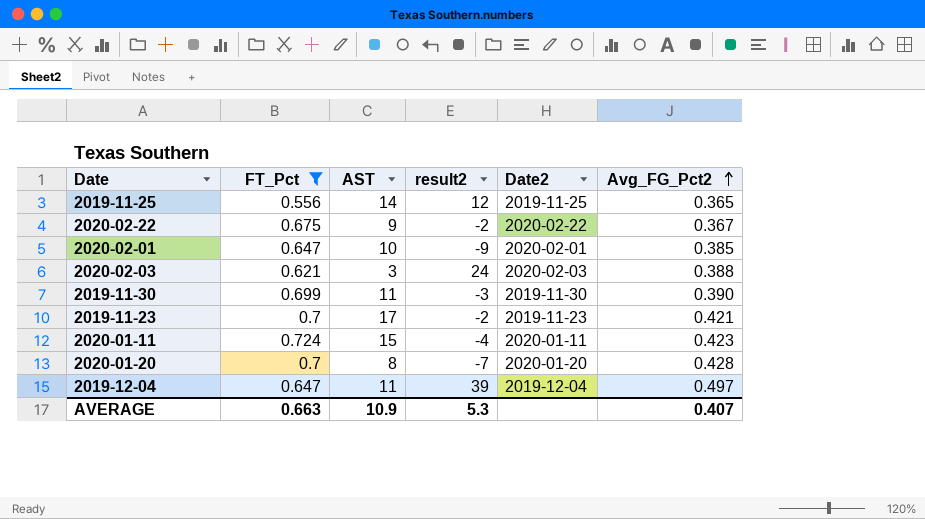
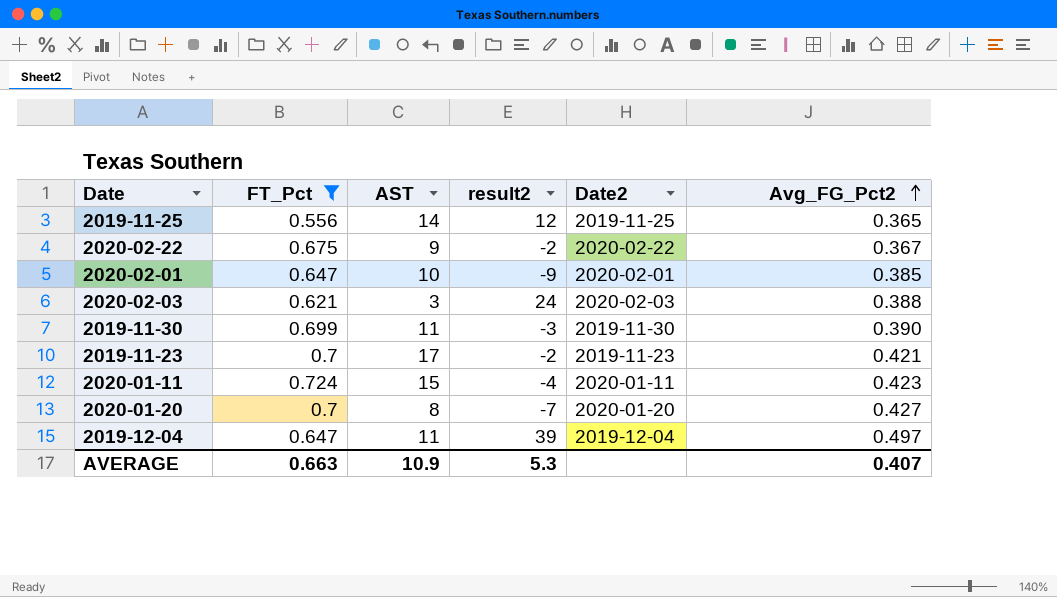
2020-01-20 | Avg_FG_Pct2: 0.428 -> 0.427

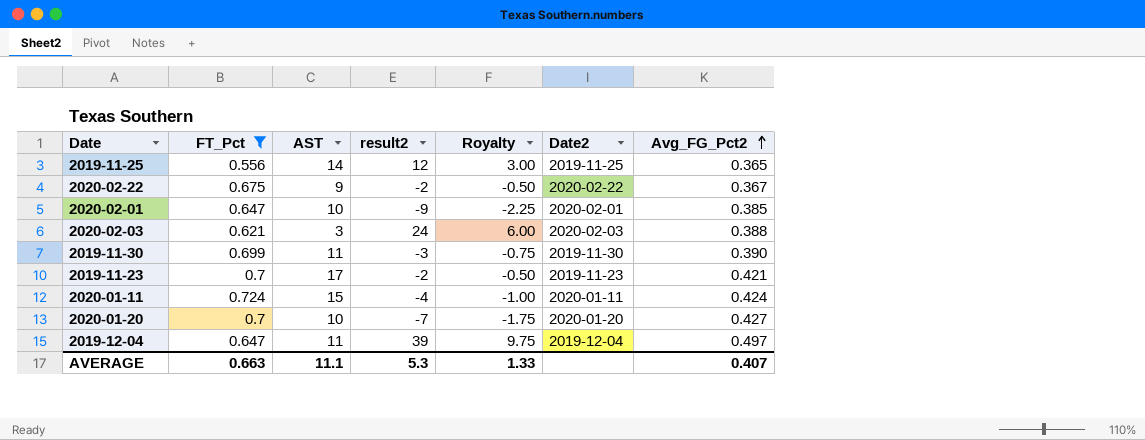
column Royalty | formula: none -> [result2] * 0.25
2020-01-11 | Avg_FG_Pct2: 0.423 -> 0.424
2020-01-20 | AST: 8 -> 10
AVERAGE | AST: 10.9 -> 11.1

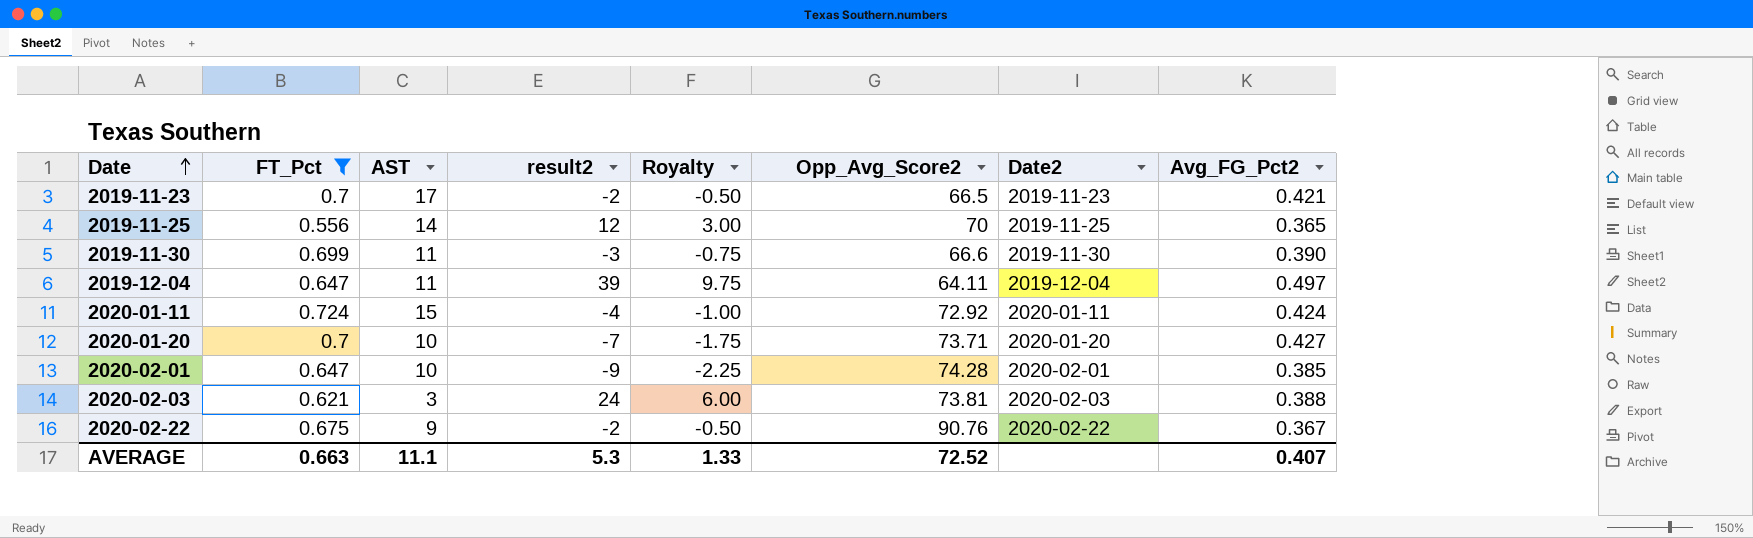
row order: Avg_FG_Pct2 ascending -> Date ascending
column Opp_Avg_Score2 | position: none -> 6

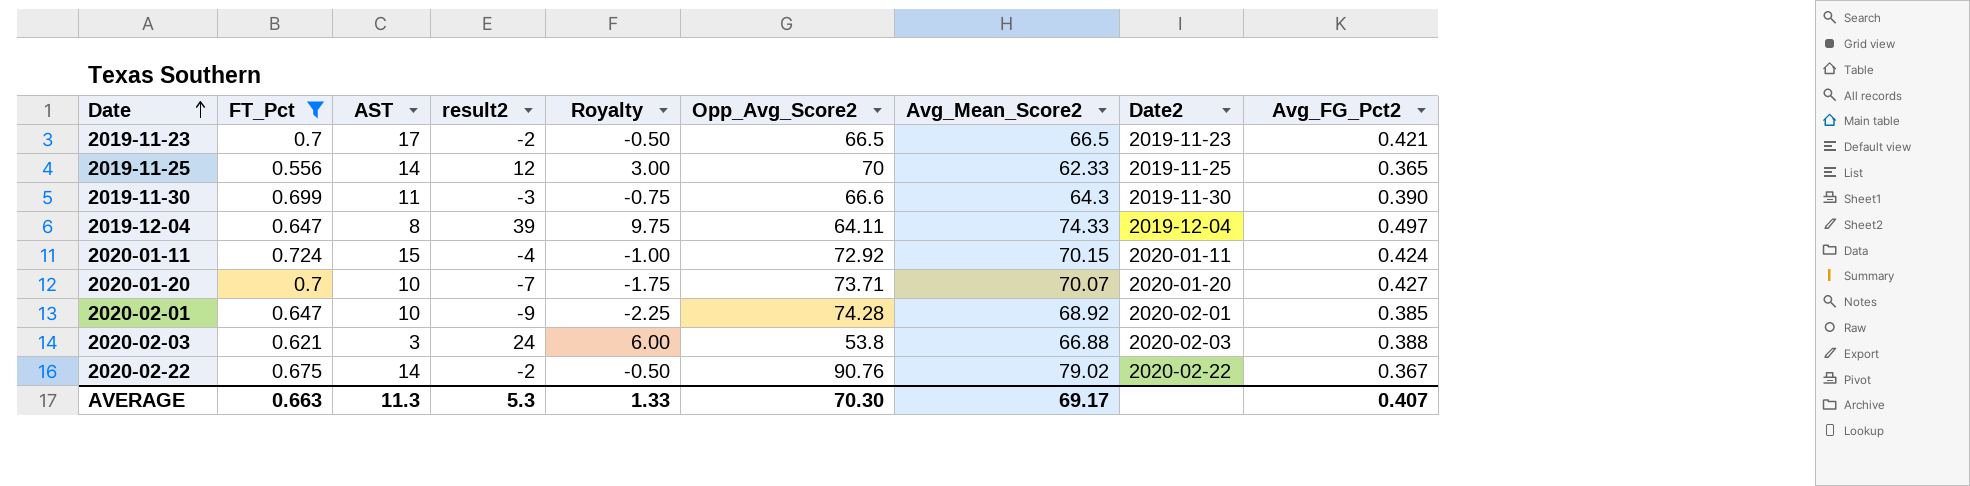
column Avg_Mean_Score2 | position: none -> 7
2019-12-04 | AST: 11 -> 8
2020-02-03 | Opp_Avg_Score2: 73.81 -> 53.8
2020-02-22 | AST: 9 -> 14
AVERAGE | AST: 11.1 -> 11.3
AVERAGE | Opp_Avg_Score2: 72.52 -> 70.30

